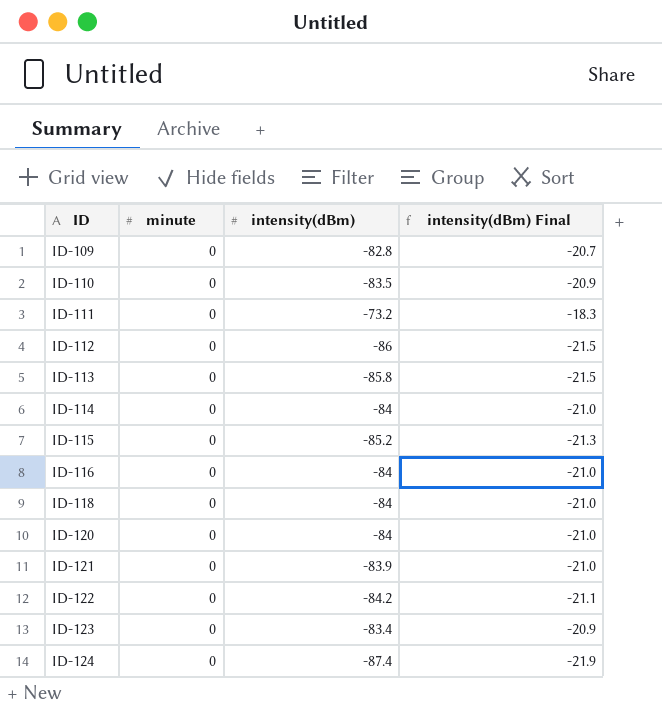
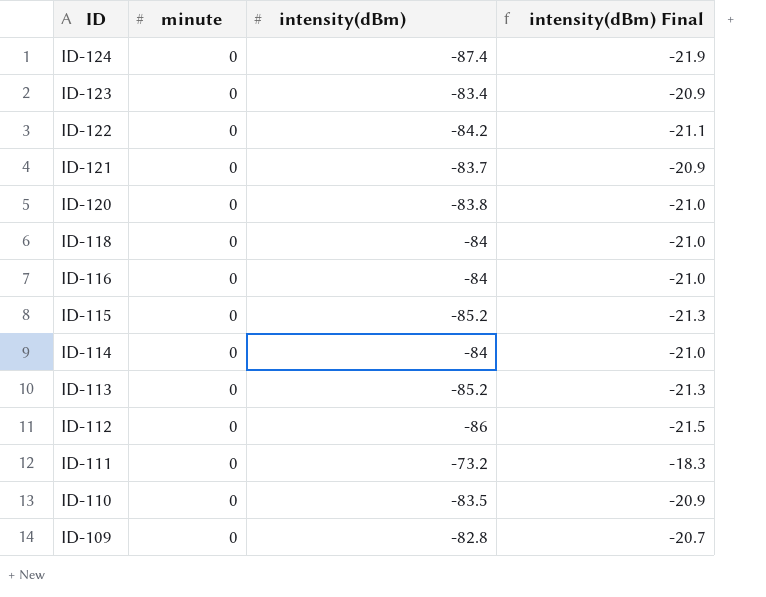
row order: ID ascending -> ID descending
ID-121 | intensity(dBm): -83.9 -> -83.7
ID-121 | intensity(dBm) Final: -21.0 -> -20.9
ID-120 | intensity(dBm): -84 -> -83.8
ID-113 | intensity(dBm): -85.8 -> -85.2
ID-113 | intensity(dBm) Final: -21.5 -> -21.3

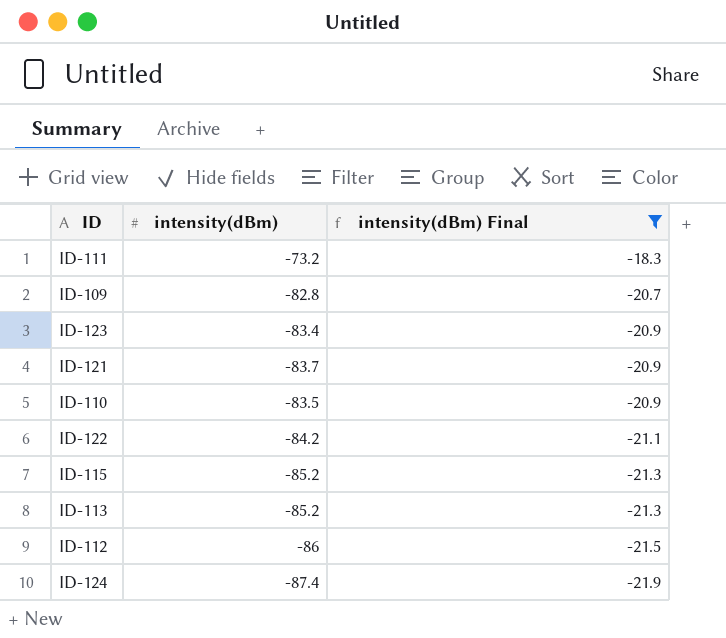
filter: none -> intensity(dBm) Final != -21.0
row order: ID descending -> intensity(dBm) Final descending
column minute | position: 2 -> none

